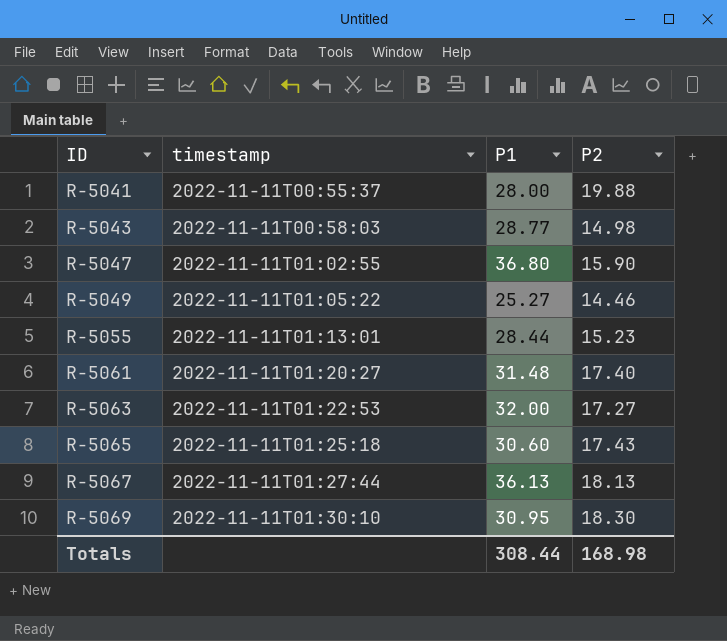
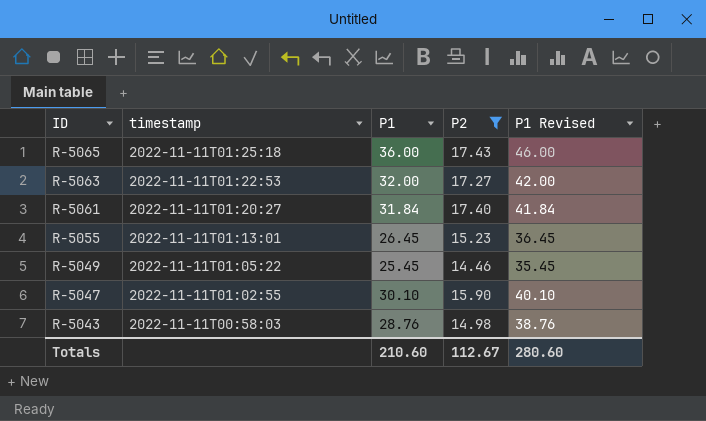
filter: none -> P2 <= 17.43
row order: ID ascending -> ID descending
column P1 Revised | formula: none -> [P1] + 10
R-5065 | P1: 30.60 -> 36.00
R-5061 | P1: 31.48 -> 31.84
R-5055 | P1: 28.44 -> 26.45
R-5049 | P1: 25.27 -> 25.45
R-5047 | P1: 36.80 -> 30.10
R-5043 | P1: 28.77 -> 28.76
Totals | P1: 308.44 -> 210.60
Totals | P2: 168.98 -> 112.67

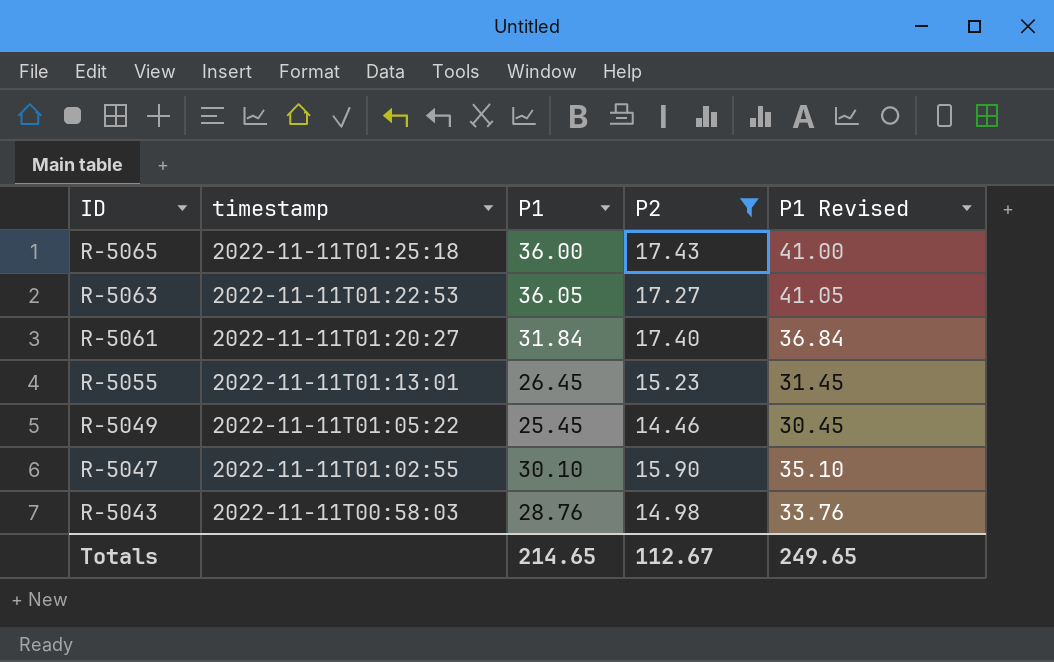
column P1 Revised | formula: [P1] + 10 -> [P1] + 5
R-5063 | P1: 32.00 -> 36.05
Totals | P1: 210.60 -> 214.65
Totals | P1 Revised: 280.60 -> 249.65

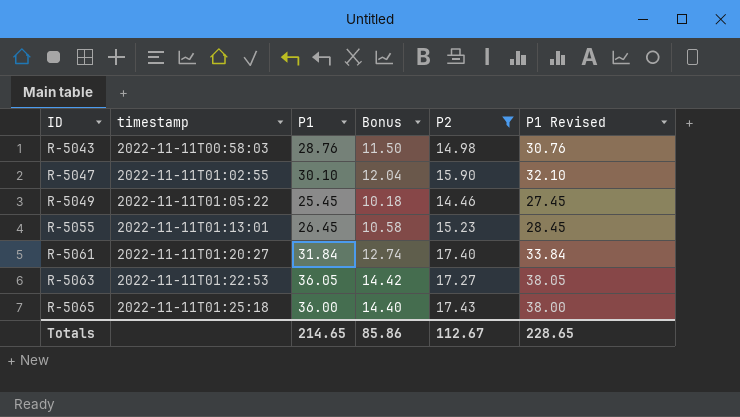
row order: ID descending -> ID ascending
column Bonus | formula: none -> [P1] * 0.4
column P1 Revised | formula: [P1] + 5 -> [P1] + 2
Totals | P1 Revised: 249.65 -> 228.65

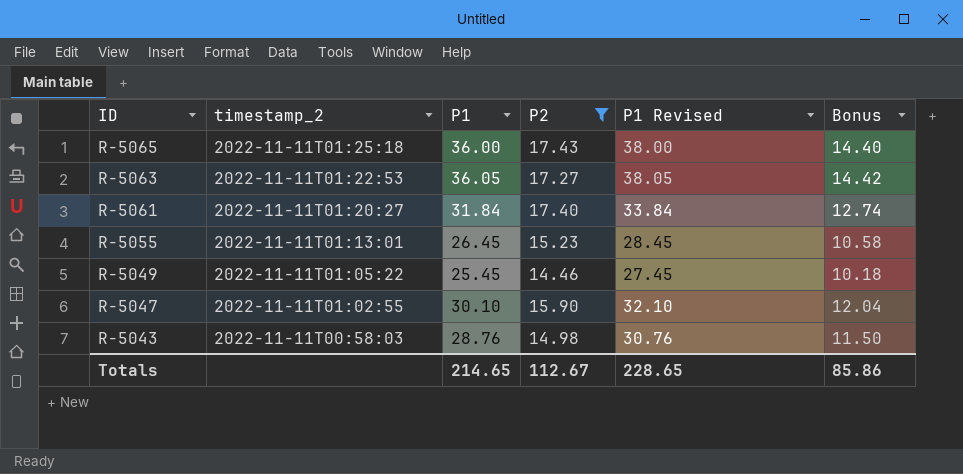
row order: ID ascending -> ID descending
column name: timestamp -> timestamp_2
column Bonus | position: 4 -> 6

